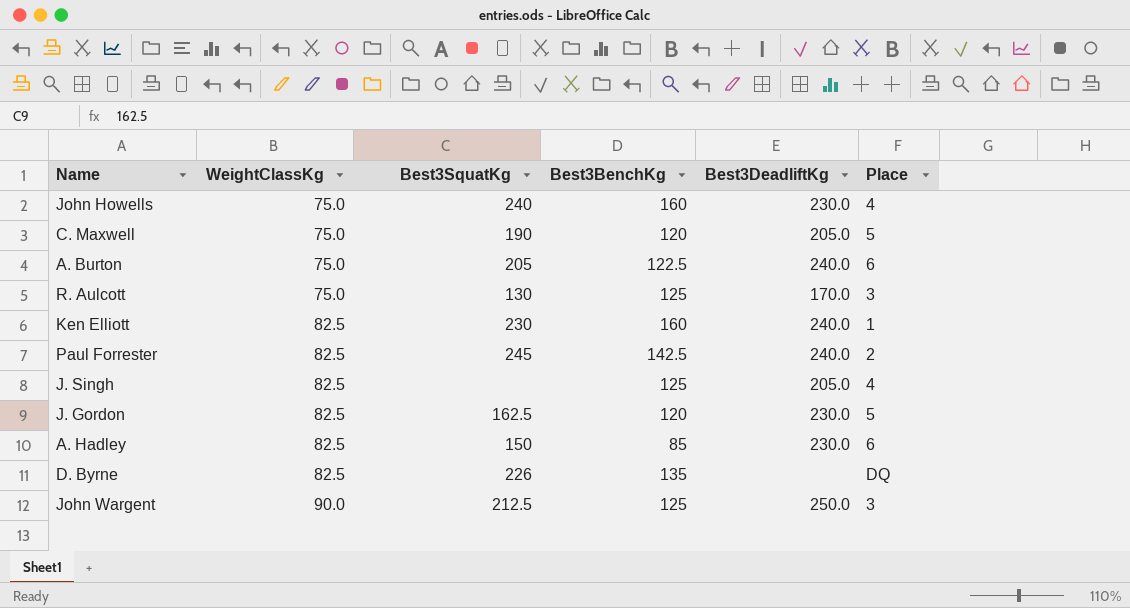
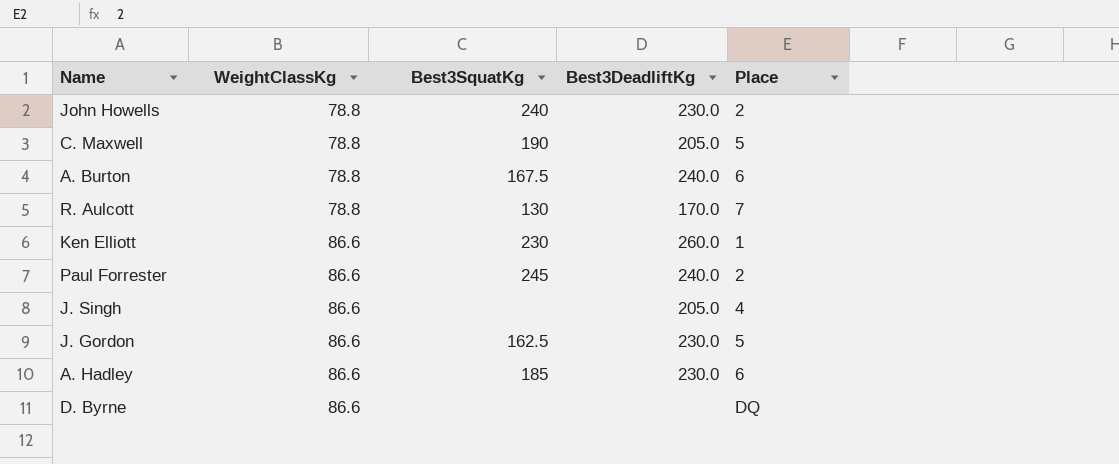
column Best3BenchKg | position: 4 -> none
row John Wargent: 90.0 | 212.5 | 125 | 250.0 | 3 -> none
John Howells | WeightClassKg: 75.0 -> 78.8
John Howells | Place: 4 -> 2
C. Maxwell | WeightClassKg: 75.0 -> 78.8
A. Burton | WeightClassKg: 75.0 -> 78.8
A. Burton | Best3SquatKg: 205 -> 167.5
R. Aulcott | WeightClassKg: 75.0 -> 78.8
R. Aulcott | Place: 3 -> 7
Ken Elliott | WeightClassKg: 82.5 -> 86.6
Ken Elliott | Best3DeadliftKg: 240.0 -> 260.0
Paul Forrester | WeightClassKg: 82.5 -> 86.6
J. Singh | WeightClassKg: 82.5 -> 86.6
J. Gordon | WeightClassKg: 82.5 -> 86.6
A. Hadley | WeightClassKg: 82.5 -> 86.6
A. Hadley | Best3SquatKg: 150 -> 185
D. Byrne | WeightClassKg: 82.5 -> 86.6
D. Byrne | Best3SquatKg: 226 -> none

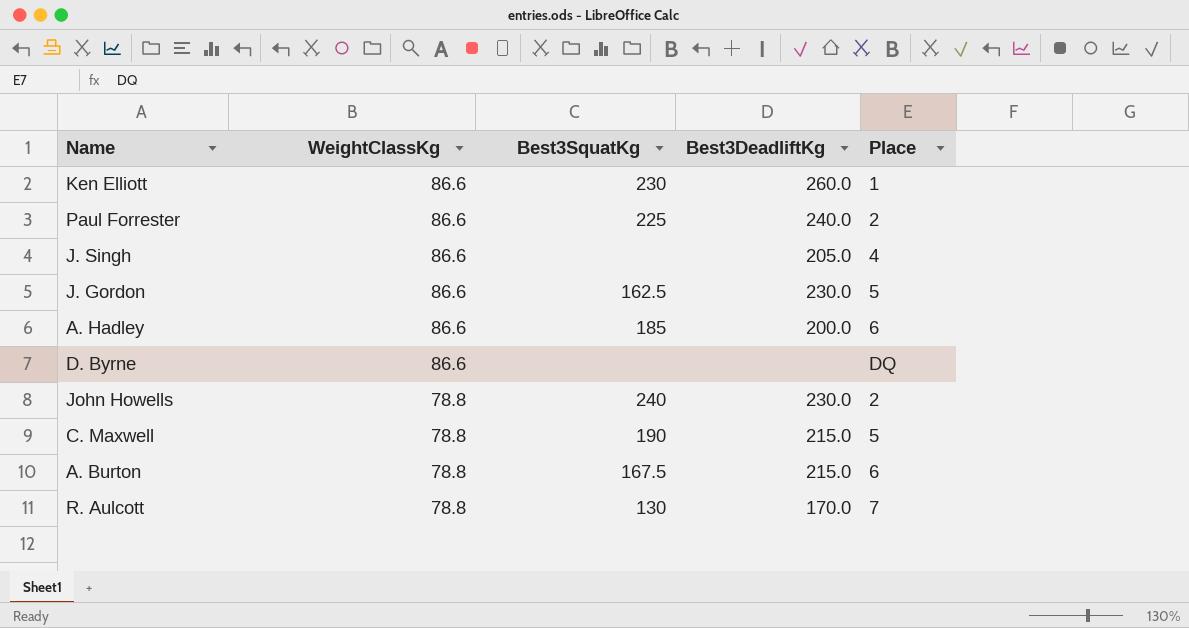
row order: WeightClassKg ascending -> WeightClassKg descending
Paul Forrester | Best3SquatKg: 245 -> 225
A. Hadley | Best3DeadliftKg: 230.0 -> 200.0
C. Maxwell | Best3DeadliftKg: 205.0 -> 215.0
A. Burton | Best3DeadliftKg: 240.0 -> 215.0

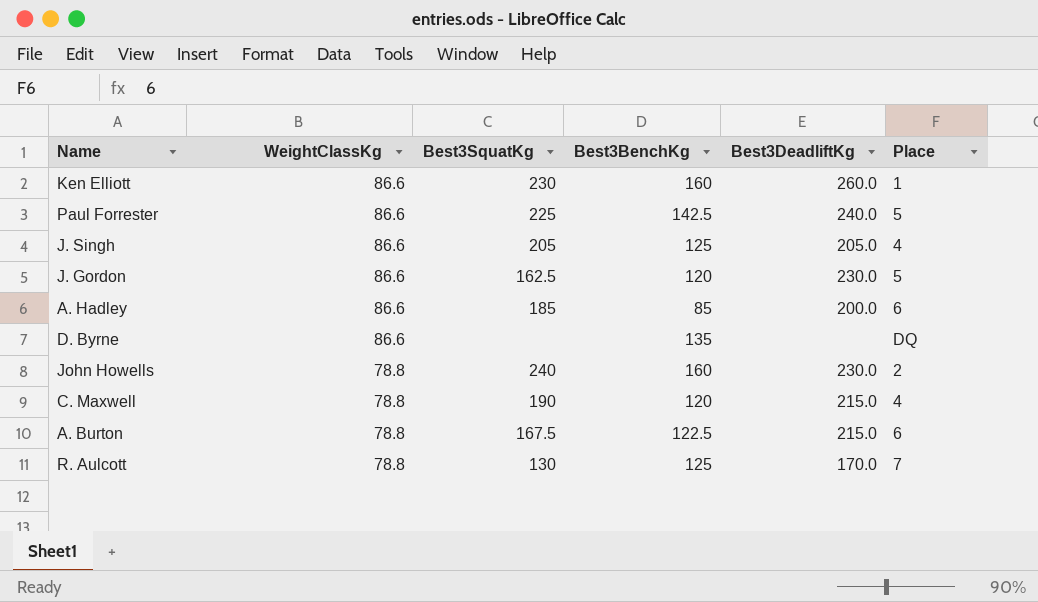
column Best3BenchKg | position: none -> 4
Paul Forrester | Place: 2 -> 5
J. Singh | Best3SquatKg: none -> 205
C. Maxwell | Place: 5 -> 4

